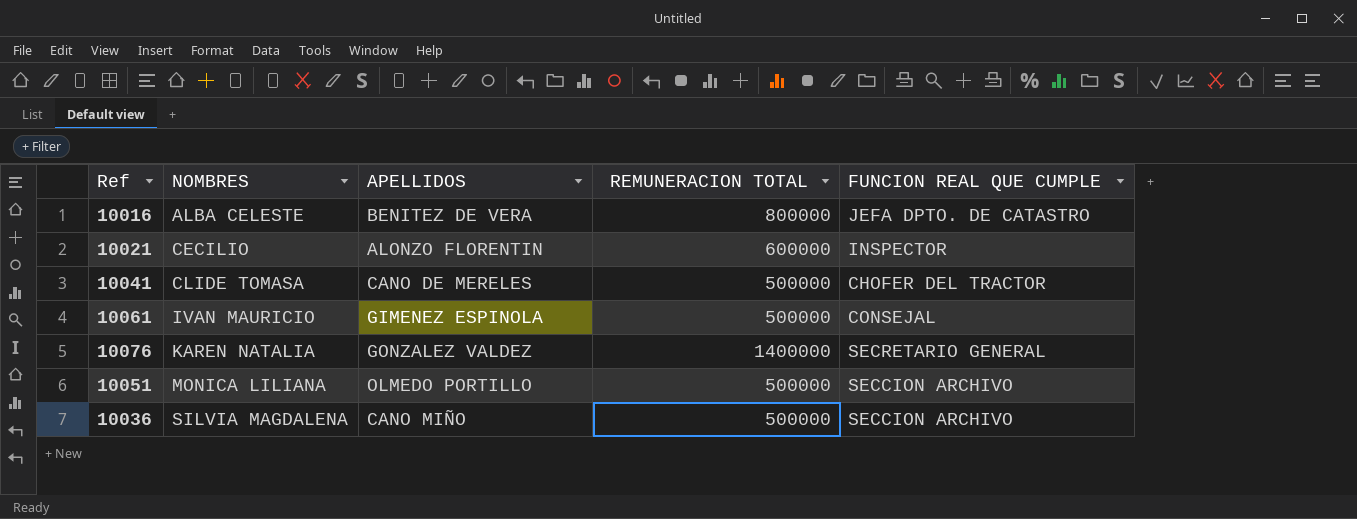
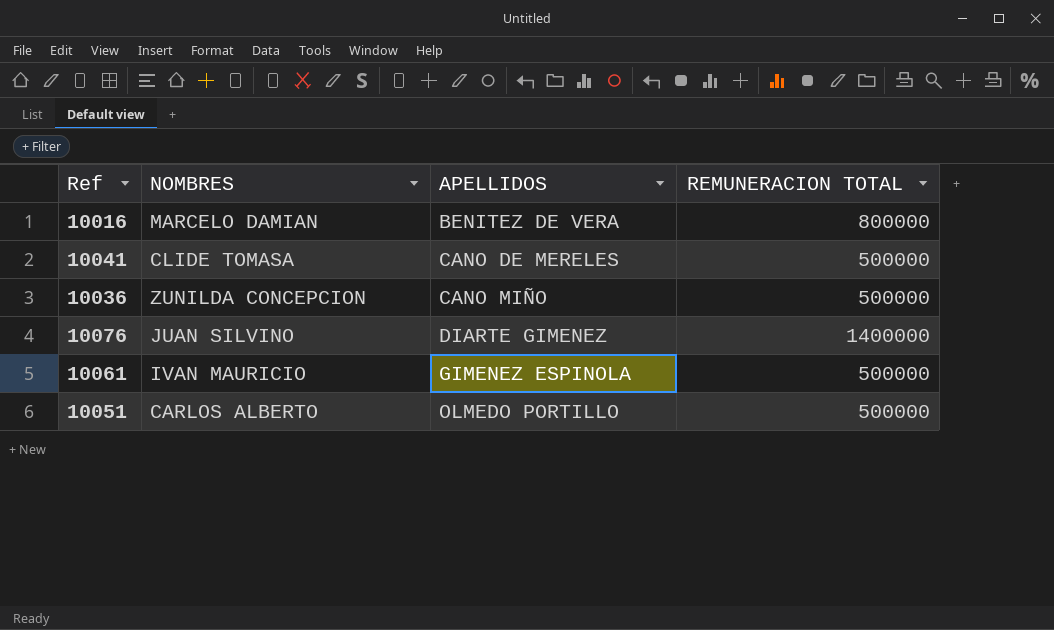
row order: NOMBRES ascending -> APELLIDOS ascending
column FUNCION REAL QUE CUMPLE | position: 5 -> none
row 10021: CECILIO | ALONZO FLORENTIN | 600000 | INSPECTOR -> none
10016 | NOMBRES: ALBA CELESTE -> MARCELO DAMIAN
10036 | NOMBRES: SILVIA MAGDALENA -> ZUNILDA CONCEPCION
10076 | NOMBRES: KAREN NATALIA -> JUAN SILVINO
10076 | APELLIDOS: GONZALEZ VALDEZ -> DIARTE GIMENEZ
10051 | NOMBRES: MONICA LILIANA -> CARLOS ALBERTO

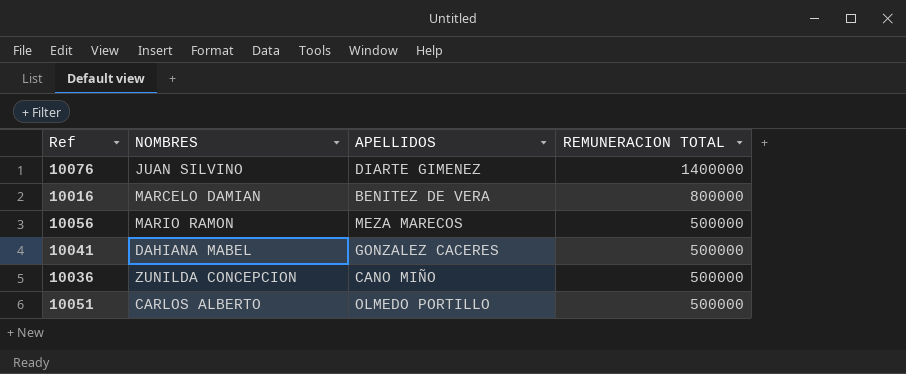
row order: APELLIDOS ascending -> REMUNERACION TOTAL descending
row 10061: IVAN MAURICIO | GIMENEZ ESPINOLA | 500000 -> none
row 10056: none -> MARIO RAMON | MEZA MARECOS | 500000
10041 | NOMBRES: CLIDE TOMASA -> DAHIANA MABEL
10041 | APELLIDOS: CANO DE MERELES -> GONZALEZ CACERES

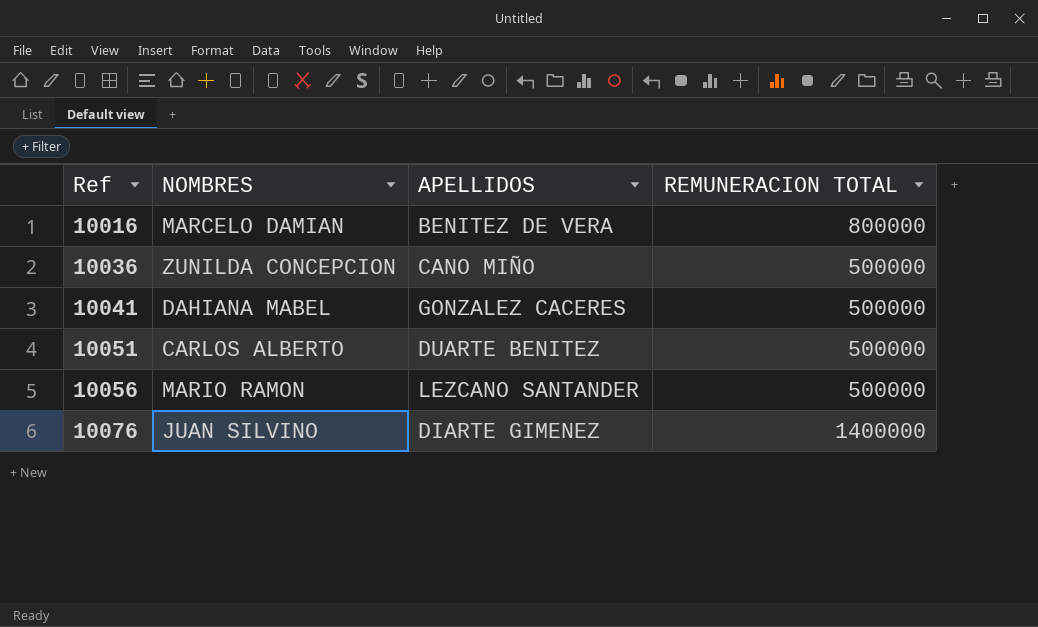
row order: REMUNERACION TOTAL descending -> Ref ascending
10051 | APELLIDOS: OLMEDO PORTILLO -> DUARTE BENITEZ
10056 | APELLIDOS: MEZA MARECOS -> LEZCANO SANTANDER

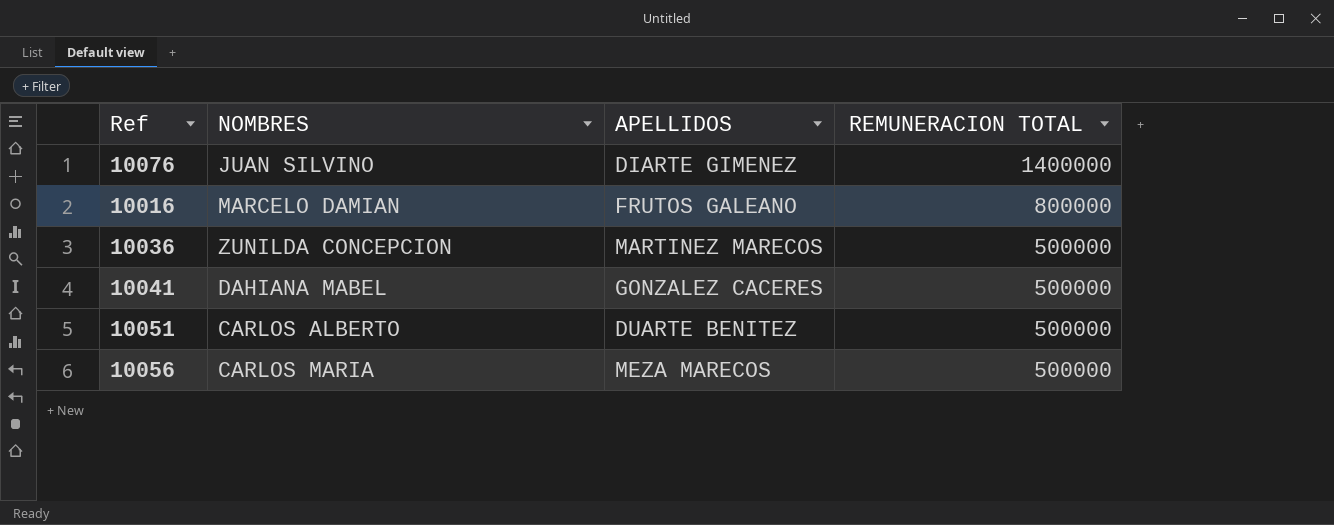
row order: Ref ascending -> REMUNERACION TOTAL descending
10016 | APELLIDOS: BENITEZ DE VERA -> FRUTOS GALEANO
10036 | APELLIDOS: CANO MIÑO -> MARTINEZ MARECOS
10056 | NOMBRES: MARIO RAMON -> CARLOS MARIA
10056 | APELLIDOS: LEZCANO SANTANDER -> MEZA MARECOS

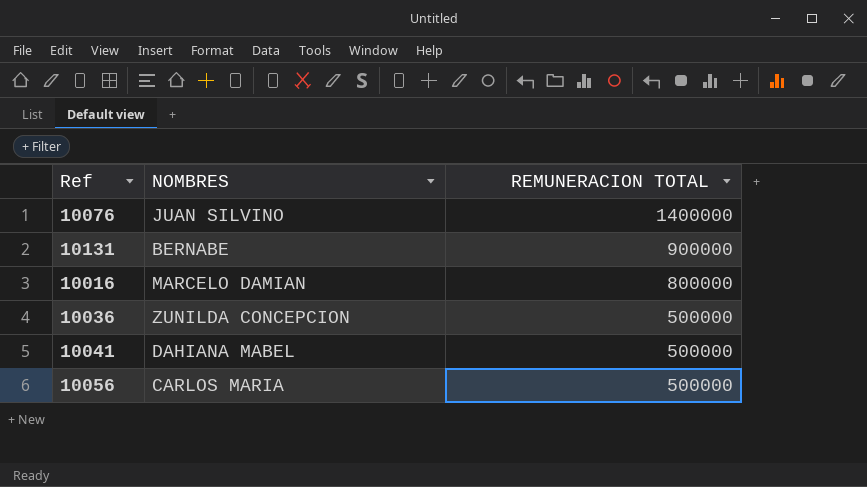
column APELLIDOS | position: 3 -> none
row 10051: CARLOS ALBERTO | DUARTE BENITEZ | 500000 -> none
row 10131: none -> BERNABE | 900000

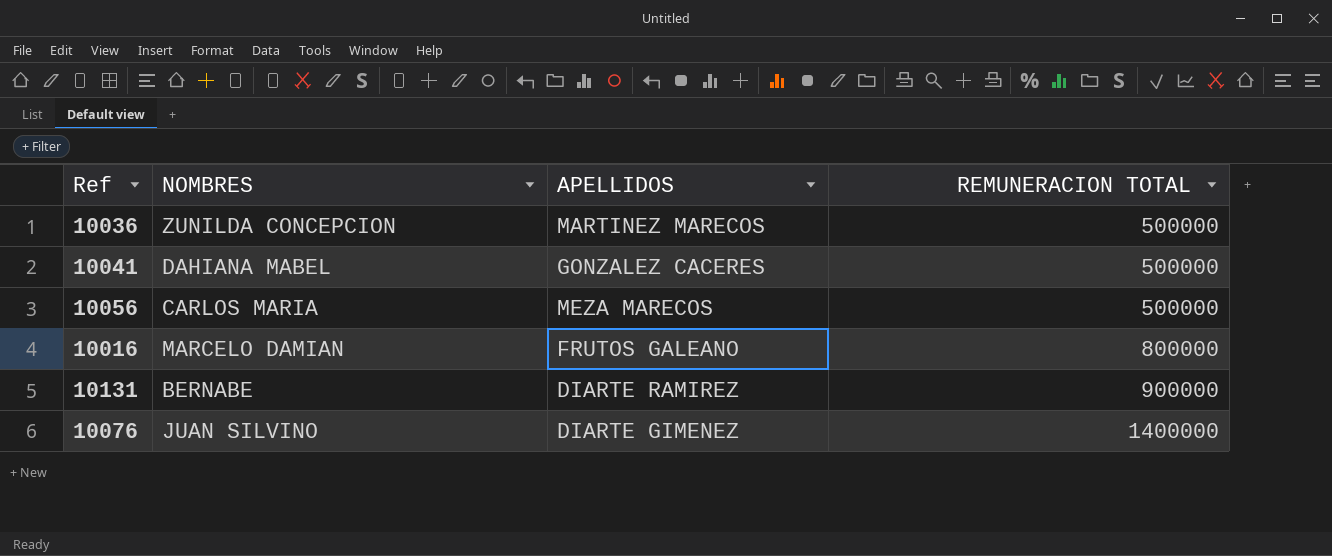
row order: REMUNERACION TOTAL descending -> REMUNERACION TOTAL ascending
column APELLIDOS | position: none -> 3

